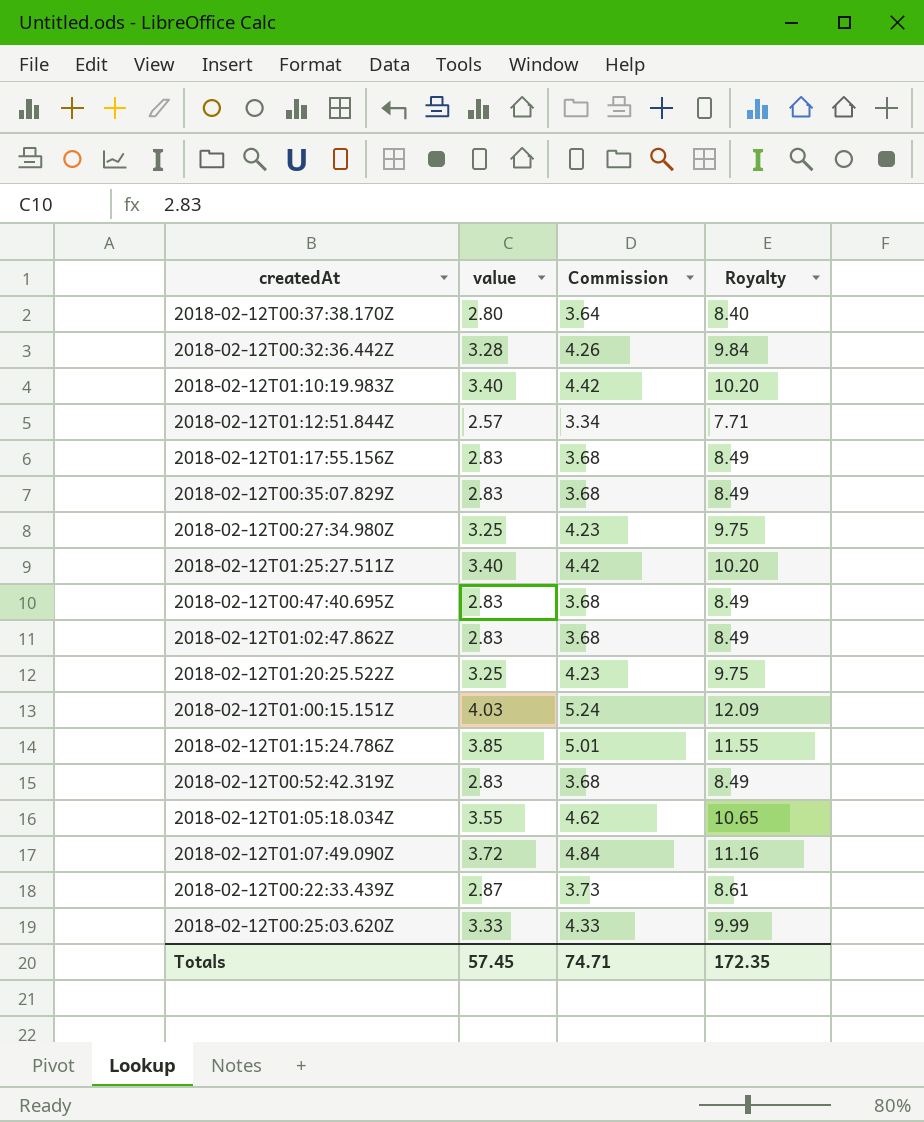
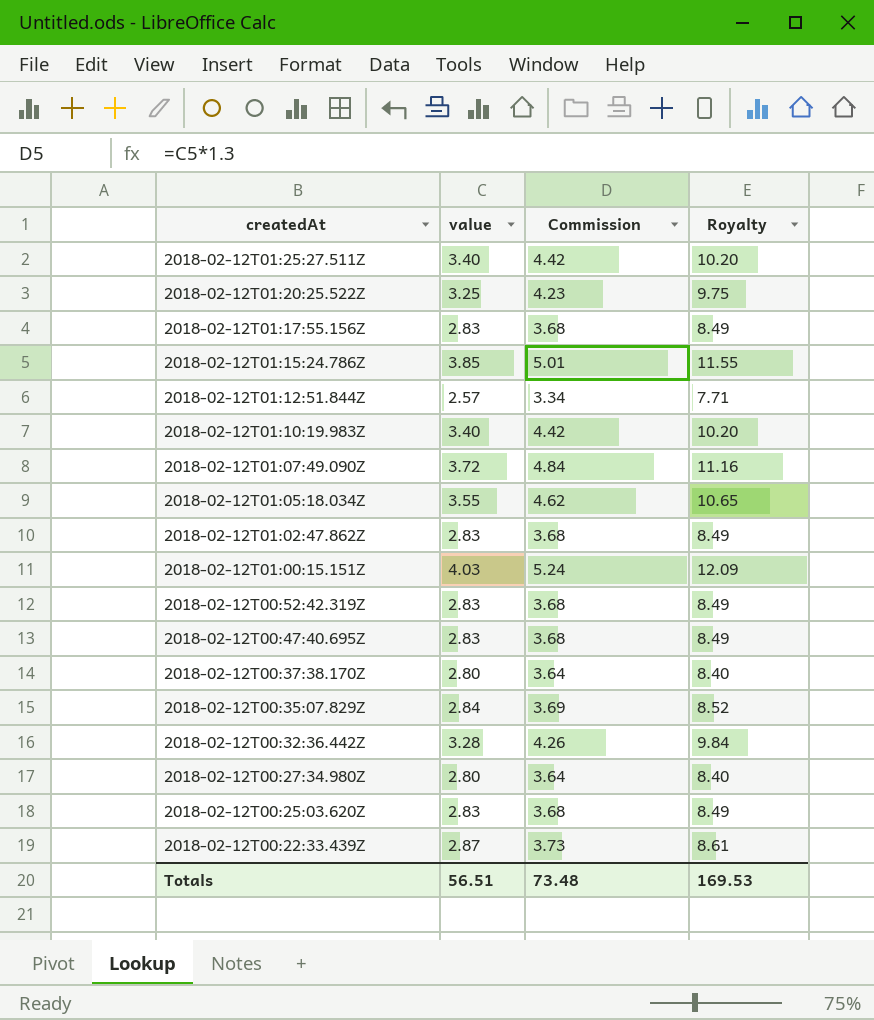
row order: none -> createdAt descending
2018-02-12T00:35:07.829Z | value: 2.83 -> 2.84
2018-02-12T00:35:07.829Z | Commission: 3.68 -> 3.69
2018-02-12T00:35:07.829Z | Royalty: 8.49 -> 8.52
2018-02-12T00:27:34.980Z | value: 3.25 -> 2.80
2018-02-12T00:27:34.980Z | Commission: 4.23 -> 3.64
2018-02-12T00:27:34.980Z | Royalty: 9.75 -> 8.40
2018-02-12T00:25:03.620Z | value: 3.33 -> 2.83
2018-02-12T00:25:03.620Z | Commission: 4.33 -> 3.68
2018-02-12T00:25:03.620Z | Royalty: 9.99 -> 8.49
Totals | value: 57.45 -> 56.51
Totals | Commission: 74.71 -> 73.48
Totals | Royalty: 172.35 -> 169.53

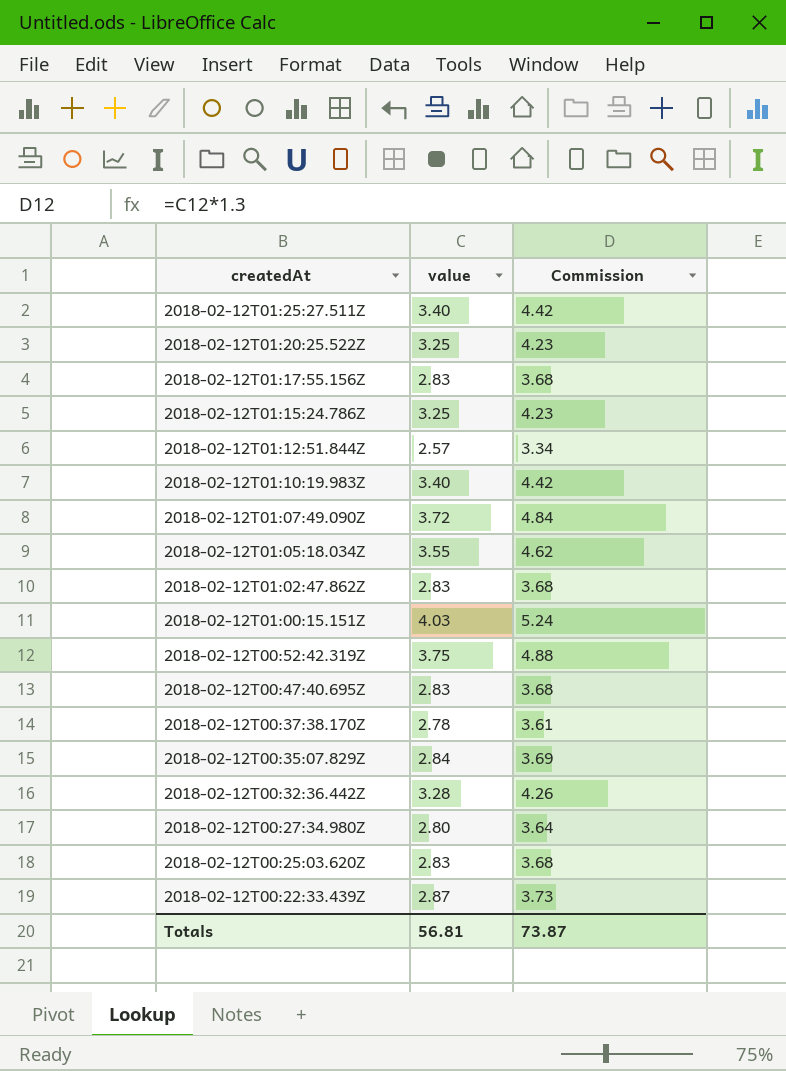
column Royalty | formula: [value] * 3 -> none
2018-02-12T01:15:24.786Z | value: 3.85 -> 3.25
2018-02-12T01:15:24.786Z | Commission: 5.01 -> 4.23
2018-02-12T00:52:42.319Z | value: 2.83 -> 3.75
2018-02-12T00:52:42.319Z | Commission: 3.68 -> 4.88
2018-02-12T00:37:38.170Z | value: 2.80 -> 2.78
2018-02-12T00:37:38.170Z | Commission: 3.64 -> 3.61
Totals | value: 56.51 -> 56.81
Totals | Commission: 73.48 -> 73.87

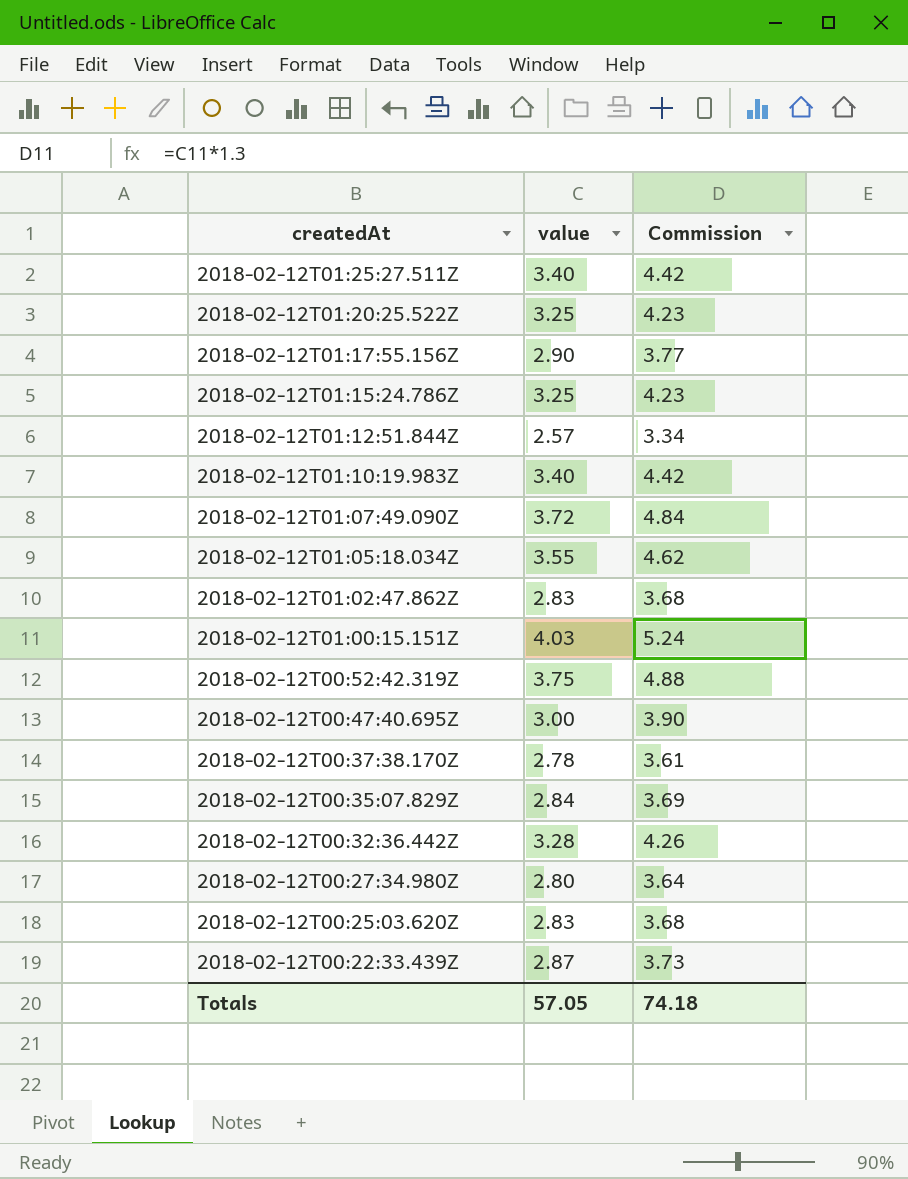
2018-02-12T01:17:55.156Z | value: 2.83 -> 2.90
2018-02-12T01:17:55.156Z | Commission: 3.68 -> 3.77
2018-02-12T00:47:40.695Z | value: 2.83 -> 3.00
2018-02-12T00:47:40.695Z | Commission: 3.68 -> 3.90
Totals | value: 56.81 -> 57.05
Totals | Commission: 73.87 -> 74.18

